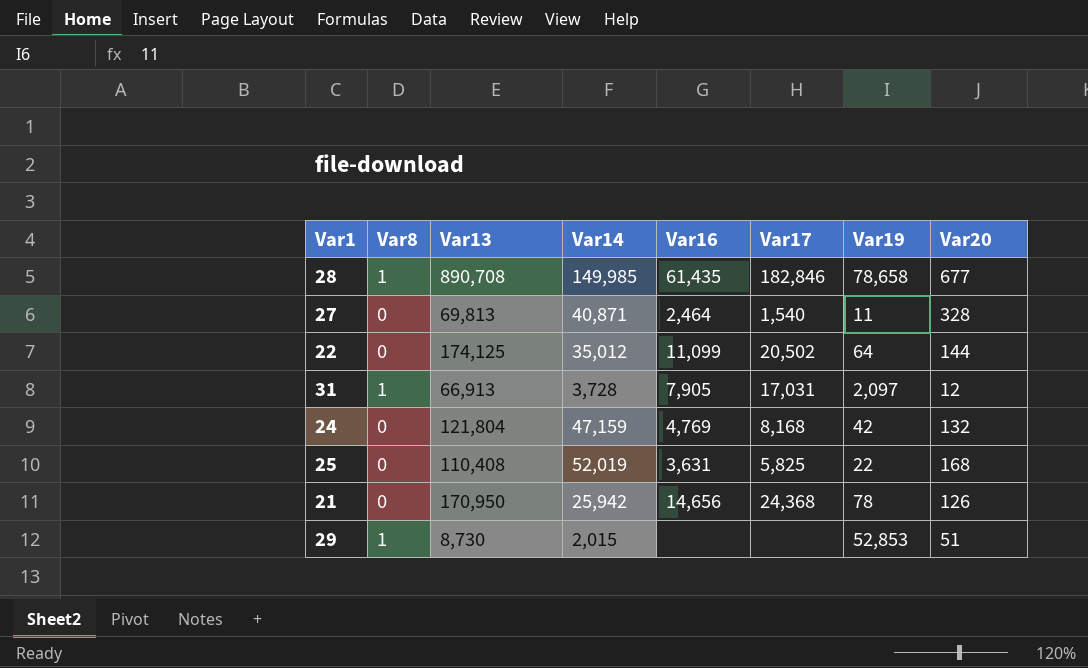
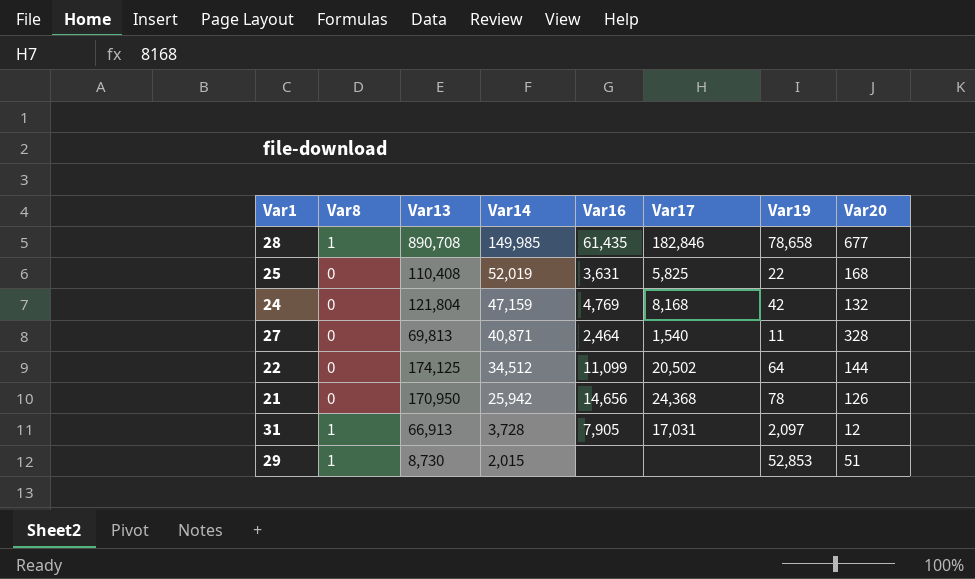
row order: none -> Var14 descending
22 | Var14: 35,012 -> 34,512

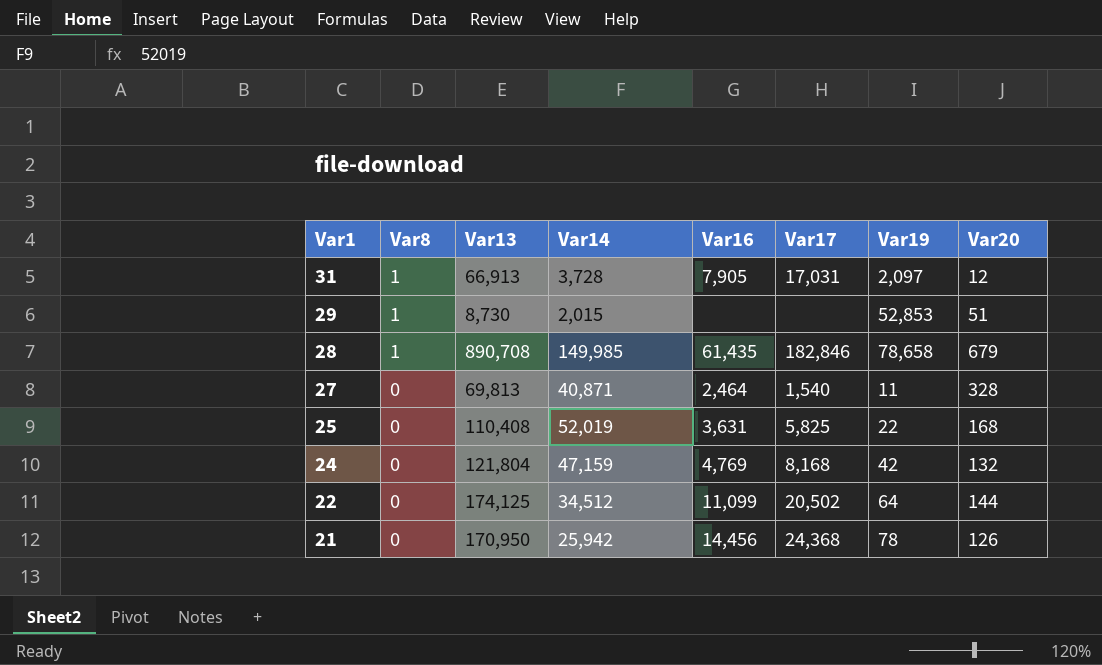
row order: Var14 descending -> Var1 descending
28 | Var20: 677 -> 679
21 | Var16: 14,656 -> 14,456

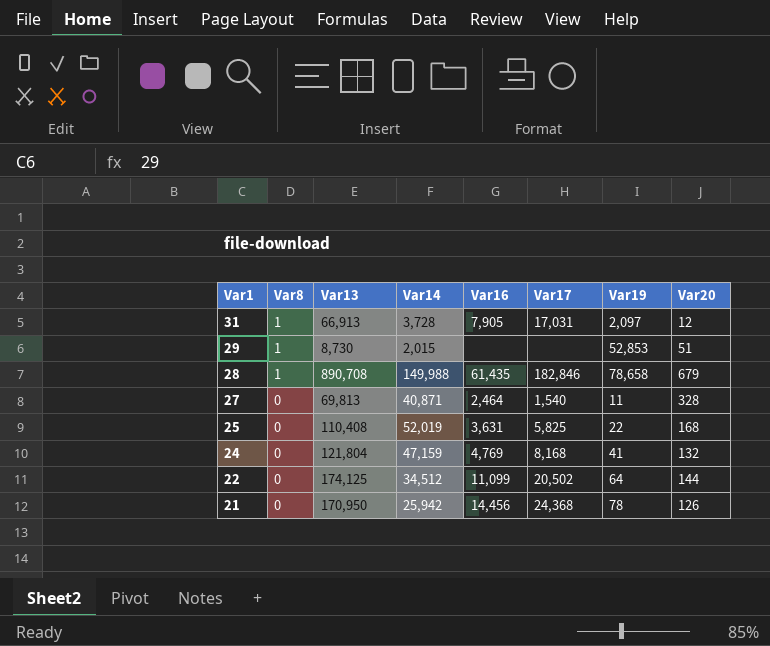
28 | Var14: 149,985 -> 149,988
24 | Var19: 42 -> 41

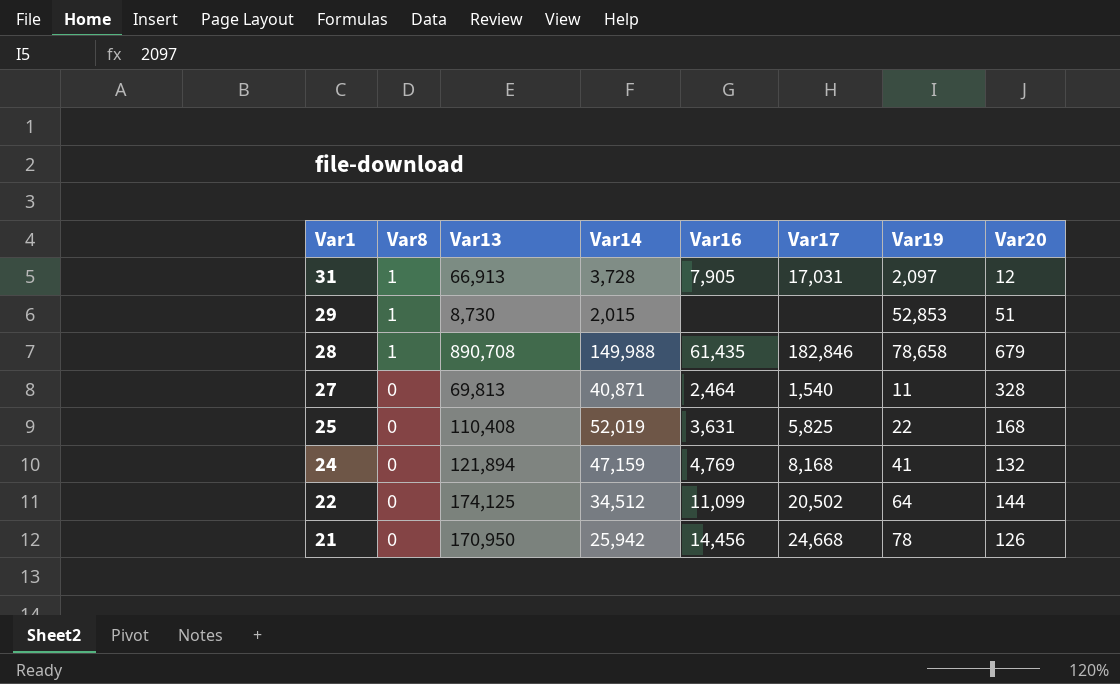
24 | Var13: 121,804 -> 121,894
21 | Var17: 24,368 -> 24,668

